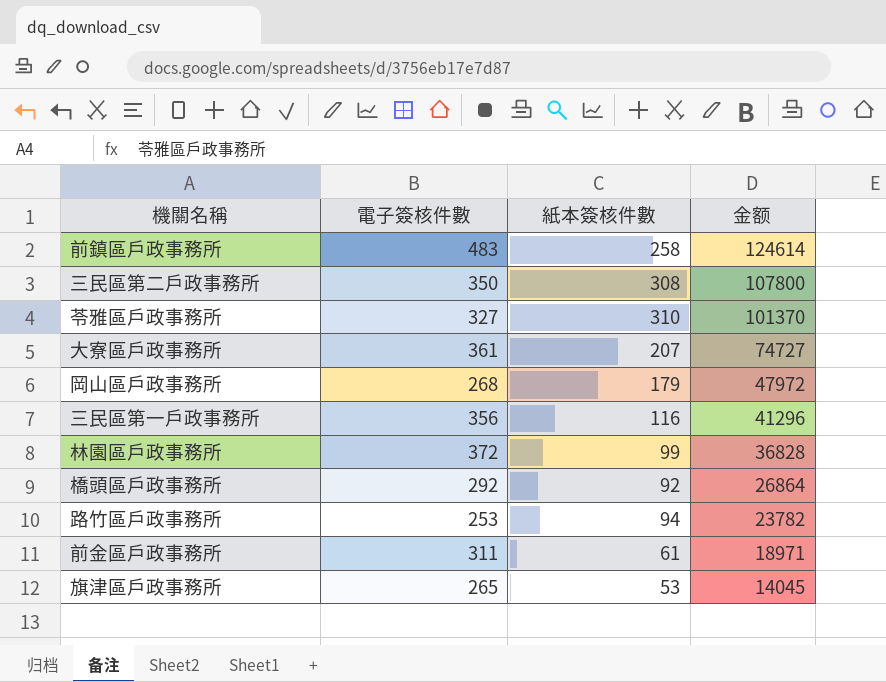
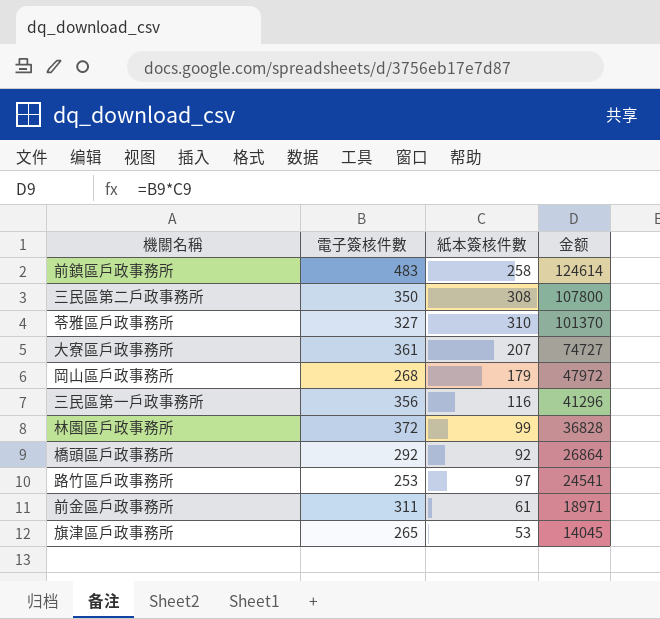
路竹區戶政事務所 | 紙本簽核件數: 94 -> 97
路竹區戶政事務所 | 金额: 23782 -> 24541

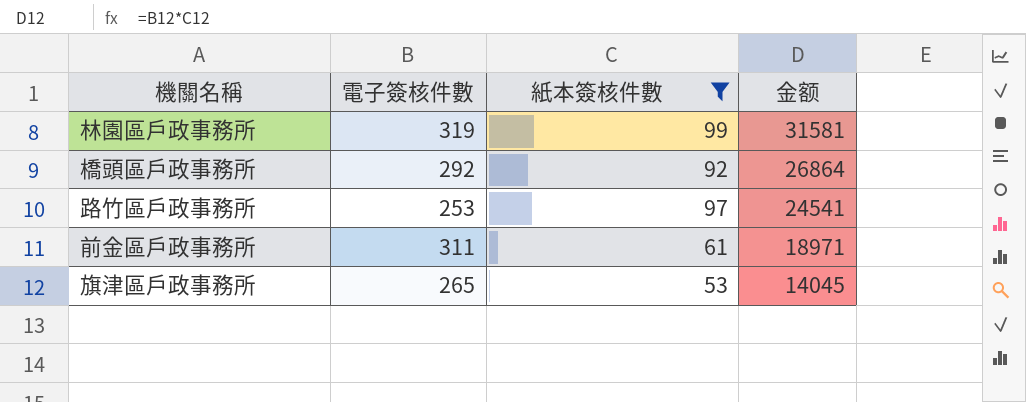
filter: none -> 紙本簽核件數 <= 99
林園區戶政事務所 | 電子簽核件數: 372 -> 319
林園區戶政事務所 | 金额: 36828 -> 31581

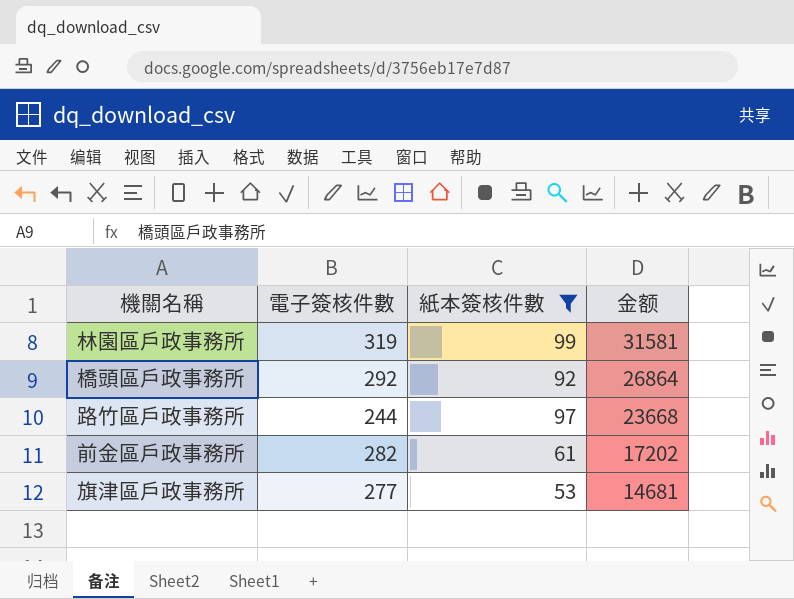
路竹區戶政事務所 | 電子簽核件數: 253 -> 244
路竹區戶政事務所 | 金额: 24541 -> 23668
前金區戶政事務所 | 電子簽核件數: 311 -> 282
前金區戶政事務所 | 金额: 18971 -> 17202
旗津區戶政事務所 | 電子簽核件數: 265 -> 277
旗津區戶政事務所 | 金额: 14045 -> 14681

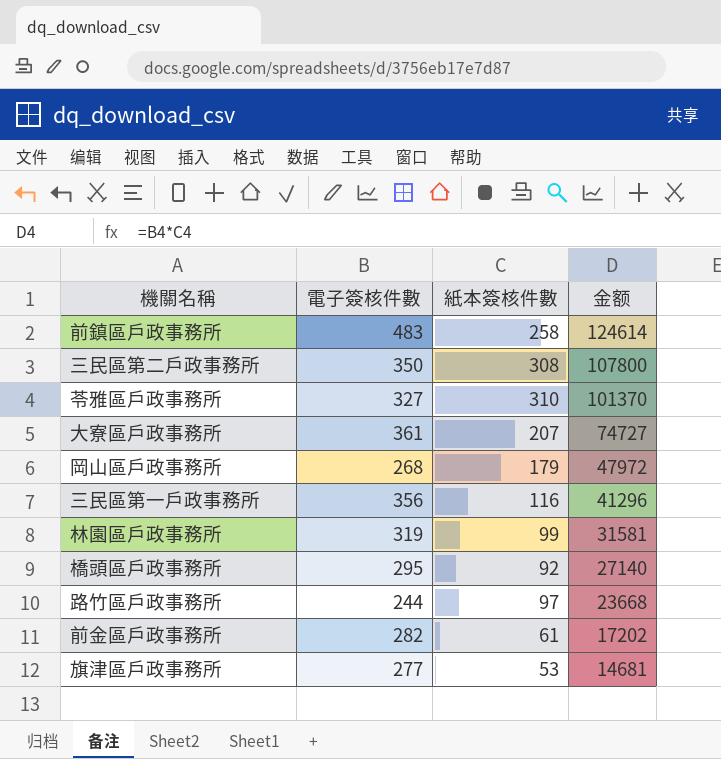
filter: 紙本簽核件數 <= 99 -> none
橋頭區戶政事務所 | 電子簽核件數: 292 -> 295
橋頭區戶政事務所 | 金额: 26864 -> 27140

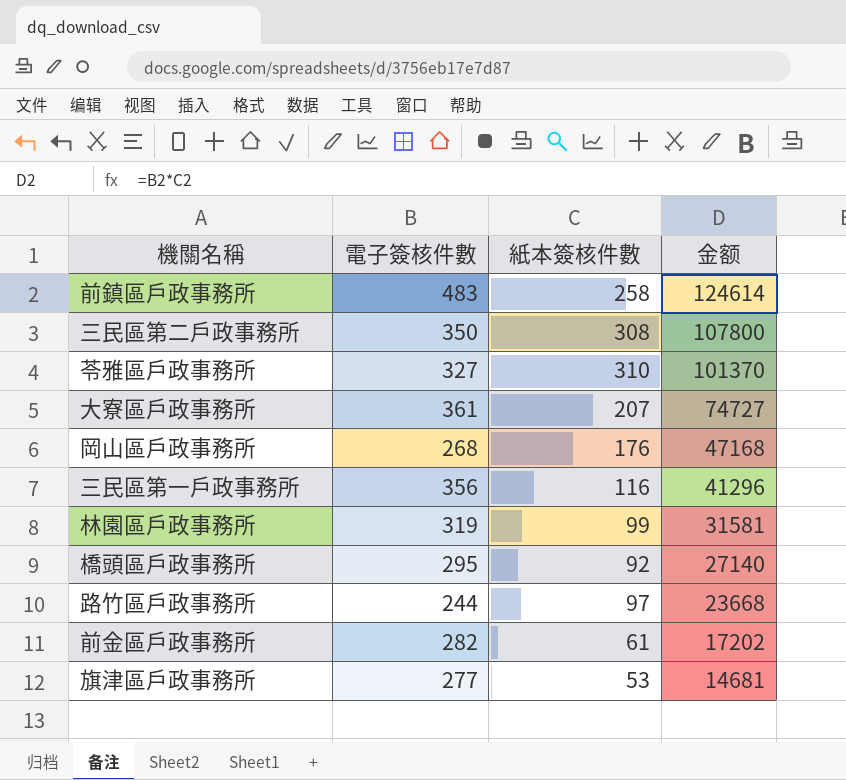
岡山區戶政事務所 | 紙本簽核件數: 179 -> 176
岡山區戶政事務所 | 金额: 47972 -> 47168

